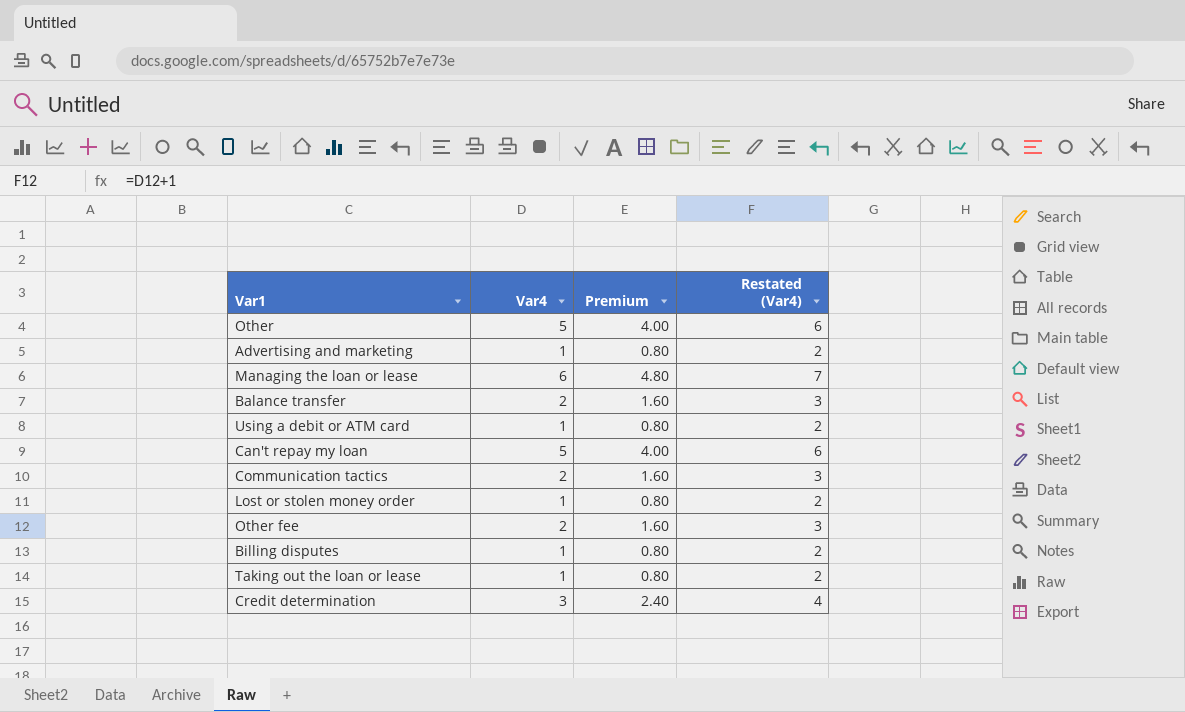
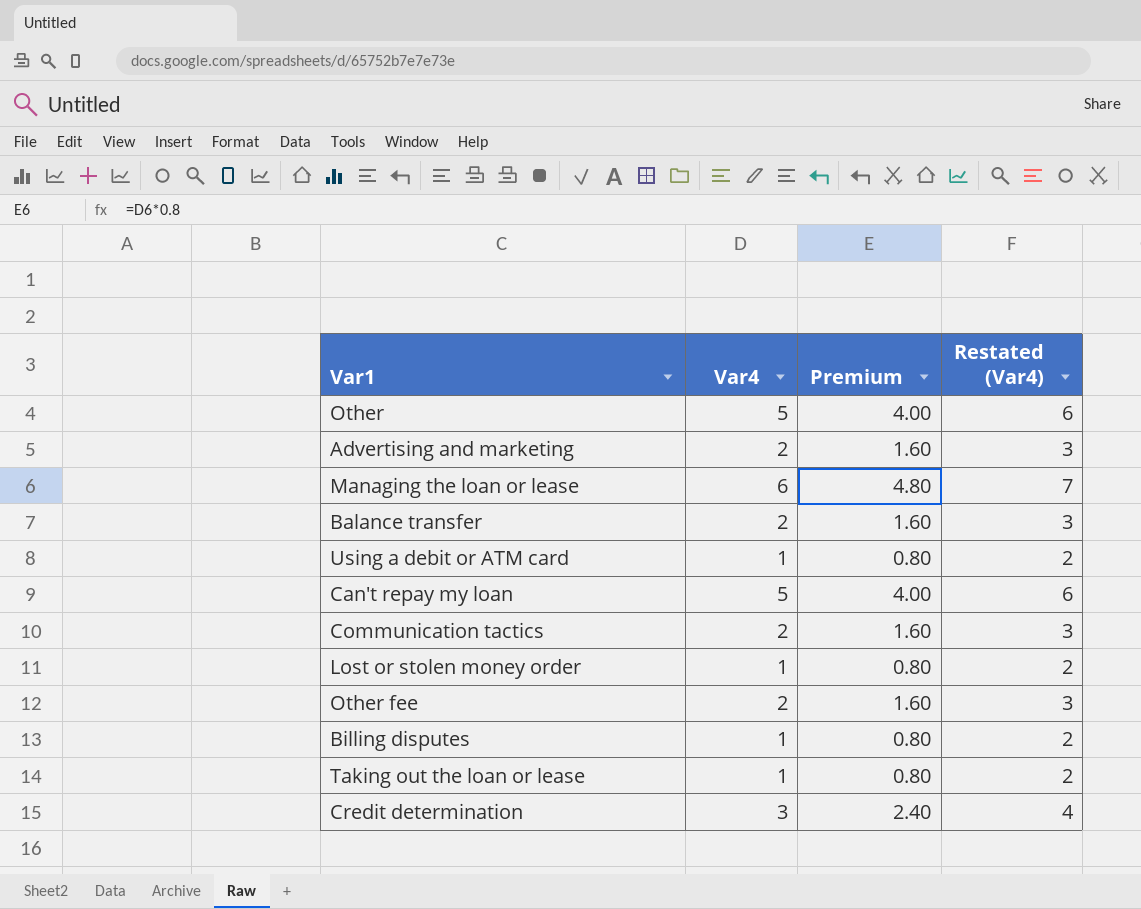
Advertising and marketing | Var4: 1 -> 2
Advertising and marketing | Premium: 0.80 -> 1.60
Advertising and marketing | Restated (Var4): 2 -> 3

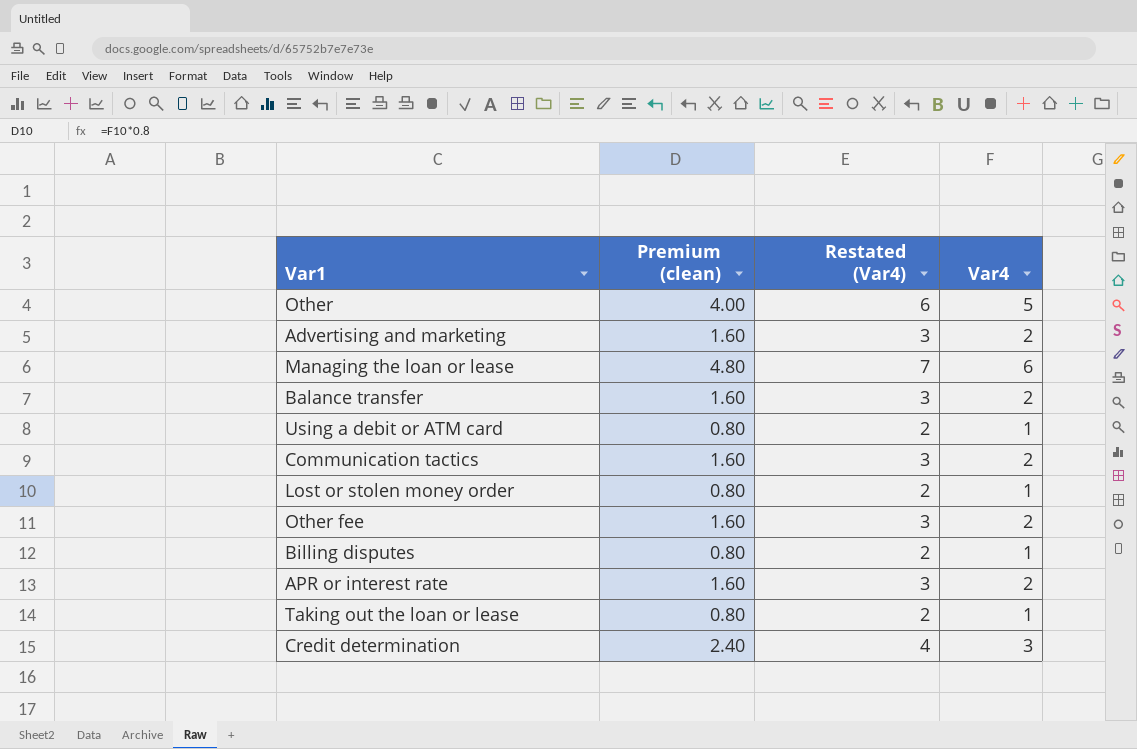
column name: Premium -> Premium (clean)
column Var4 | position: 2 -> 4
row Can't repay my loan: 5 | 4.00 | 6 -> none
row APR or interest rate: none -> 1.60 | 3 | 2

